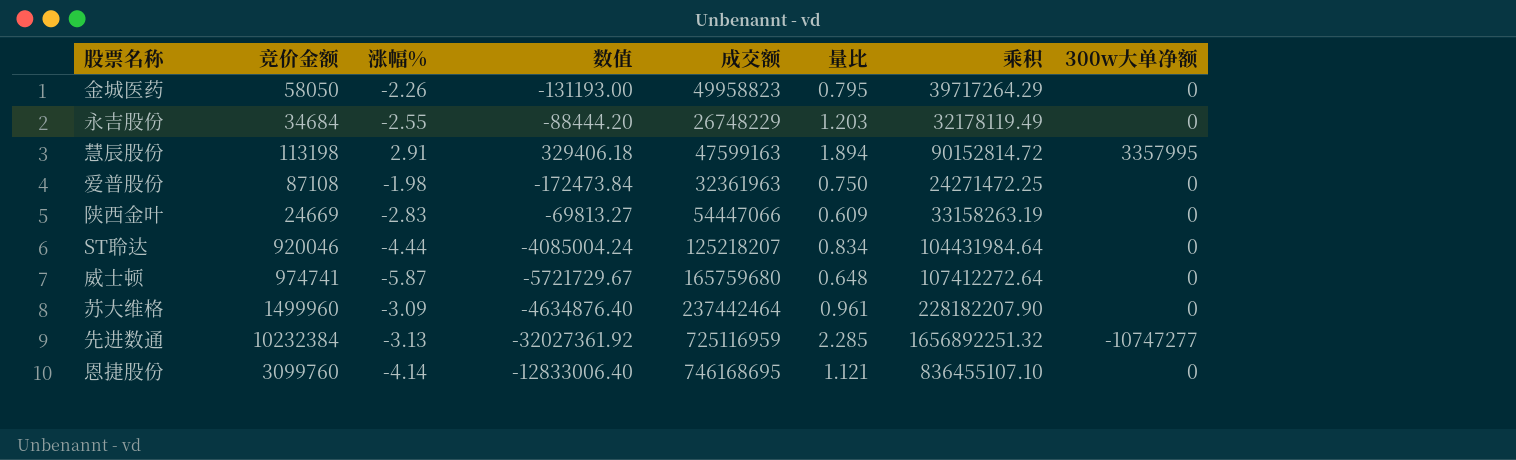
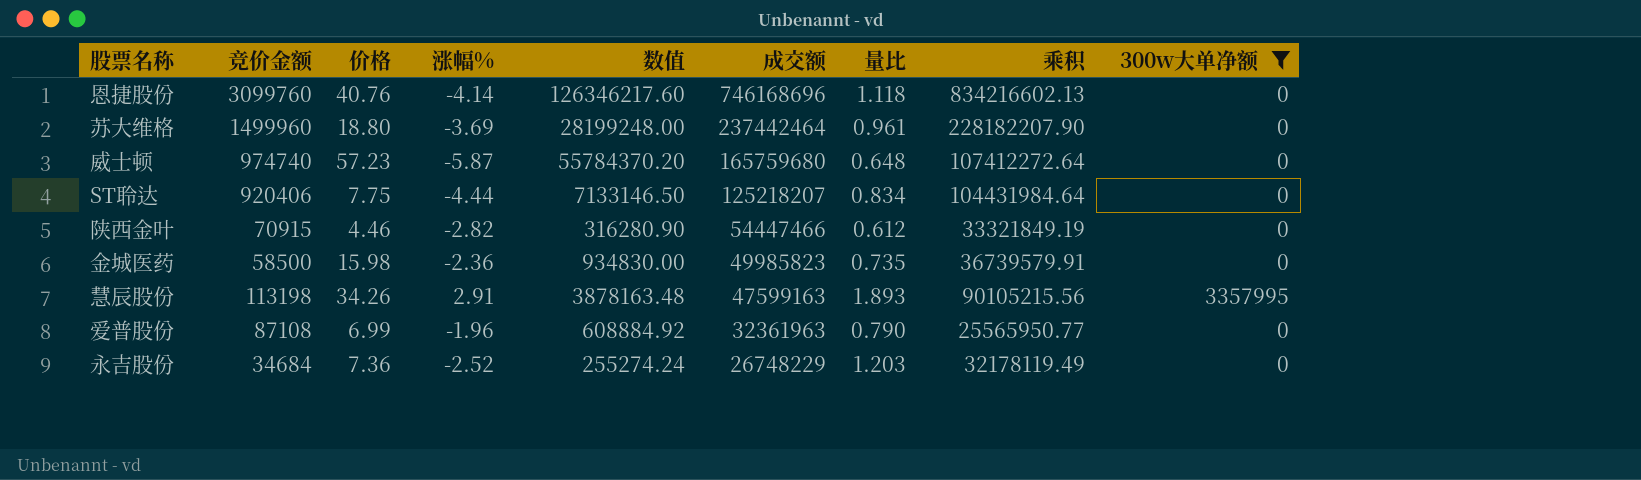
filter: none -> 300w大单净额 != -10747277
row order: none -> 成交额 descending
column 价格 | position: none -> 3
column 数值 | formula: [竞价金额] * [涨幅%] -> [竞价金额] * [价格]
恩捷股份 | 成交额: 746168695 -> 746168696
恩捷股份 | 量比: 1.121 -> 1.118
恩捷股份 | 乘积: 836455107.10 -> 834216602.13
苏大维格 | 涨幅%: -3.09 -> -3.69
威士顿 | 竞价金额: 974741 -> 974740
ST聆达 | 竞价金额: 920046 -> 920406
陕西金叶 | 竞价金额: 24669 -> 70915
陕西金叶 | 涨幅%: -2.83 -> -2.82
陕西金叶 | 成交额: 54447066 -> 54447466
陕西金叶 | 量比: 0.609 -> 0.612
陕西金叶 | 乘积: 33158263.19 -> 33321849.19
金城医药 | 竞价金额: 58050 -> 58500
金城医药 | 涨幅%: -2.26 -> -2.36
金城医药 | 成交额: 49958823 -> 49985823
金城医药 | 量比: 0.795 -> 0.735
金城医药 | 乘积: 39717264.29 -> 36739579.91
慧辰股份 | 量比: 1.894 -> 1.893
慧辰股份 | 乘积: 90152814.72 -> 90105215.56
爱普股份 | 涨幅%: -1.98 -> -1.96
爱普股份 | 量比: 0.750 -> 0.790
爱普股份 | 乘积: 24271472.25 -> 25565950.77
永吉股份 | 涨幅%: -2.55 -> -2.52

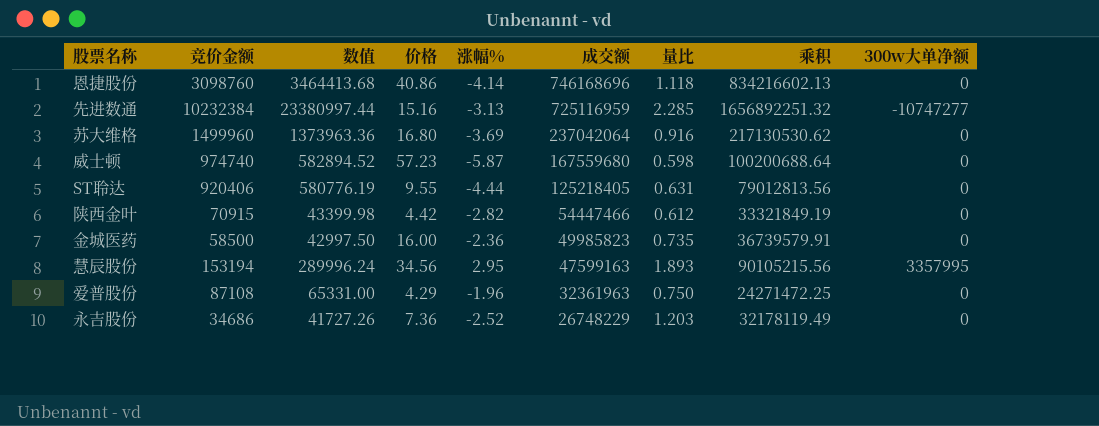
filter: 300w大单净额 != -10747277 -> none
column 数值 | formula: [竞价金额] * [价格] -> [竞价金额] * [量比]
column 数值 | position: 5 -> 3
恩捷股份 | 竞价金额: 3099760 -> 3098760
恩捷股份 | 价格: 40.76 -> 40.86
苏大维格 | 价格: 18.80 -> 16.80
苏大维格 | 成交额: 237442464 -> 237042064
苏大维格 | 量比: 0.961 -> 0.916
苏大维格 | 乘积: 228182207.90 -> 217130530.62
威士顿 | 成交额: 165759680 -> 167559680
威士顿 | 量比: 0.648 -> 0.598
威士顿 | 乘积: 107412272.64 -> 100200688.64
ST聆达 | 价格: 7.75 -> 9.55
ST聆达 | 成交额: 125218207 -> 125218405
ST聆达 | 量比: 0.834 -> 0.631
ST聆达 | 乘积: 104431984.64 -> 79012813.56
陕西金叶 | 价格: 4.46 -> 4.42
金城医药 | 价格: 15.98 -> 16.00
慧辰股份 | 竞价金额: 113198 -> 153194
慧辰股份 | 价格: 34.26 -> 34.56
慧辰股份 | 涨幅%: 2.91 -> 2.95
爱普股份 | 价格: 6.99 -> 4.29
爱普股份 | 量比: 0.790 -> 0.750
爱普股份 | 乘积: 25565950.77 -> 24271472.25
永吉股份 | 竞价金额: 34684 -> 34686

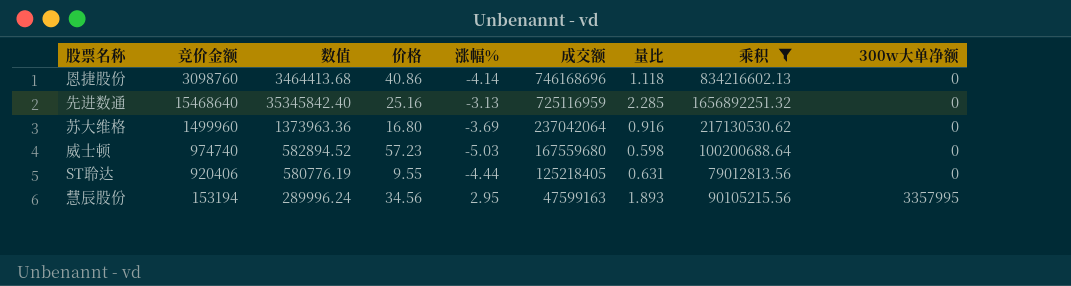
filter: none -> 乘积 >= 79012813.56
先进数通 | 竞价金额: 10232384 -> 15468640
先进数通 | 数值: 23380997.44 -> 35345842.40
先进数通 | 价格: 15.16 -> 25.16
先进数通 | 300w大单净额: -10747277 -> 0
威士顿 | 涨幅%: -5.87 -> -5.03

